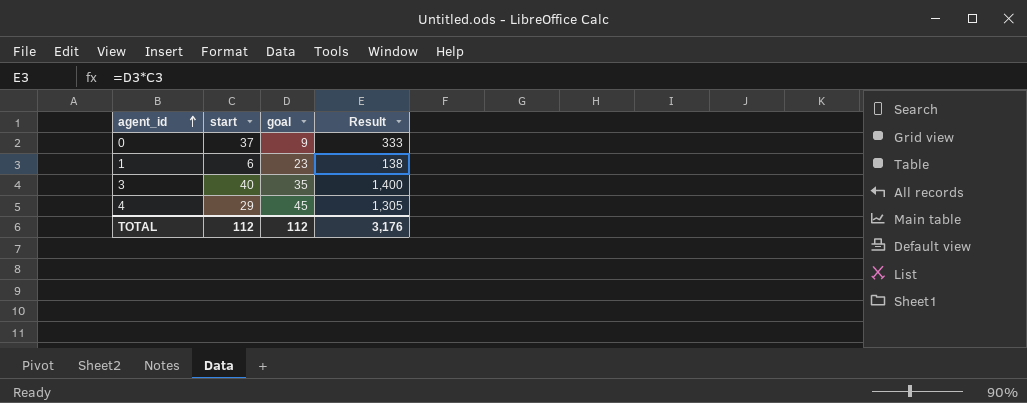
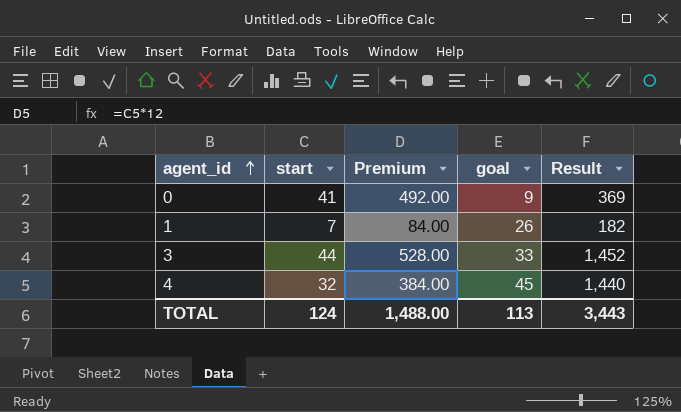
column Premium | formula: none -> [start] * 12
0 | start: 37 -> 41
0 | Result: 333 -> 369
1 | start: 6 -> 7
1 | goal: 23 -> 26
1 | Result: 138 -> 182
3 | start: 40 -> 44
3 | goal: 35 -> 33
3 | Result: 1,400 -> 1,452
4 | start: 29 -> 32
4 | Result: 1,305 -> 1,440
TOTAL | start: 112 -> 124
TOTAL | goal: 112 -> 113
TOTAL | Result: 3,176 -> 3,443

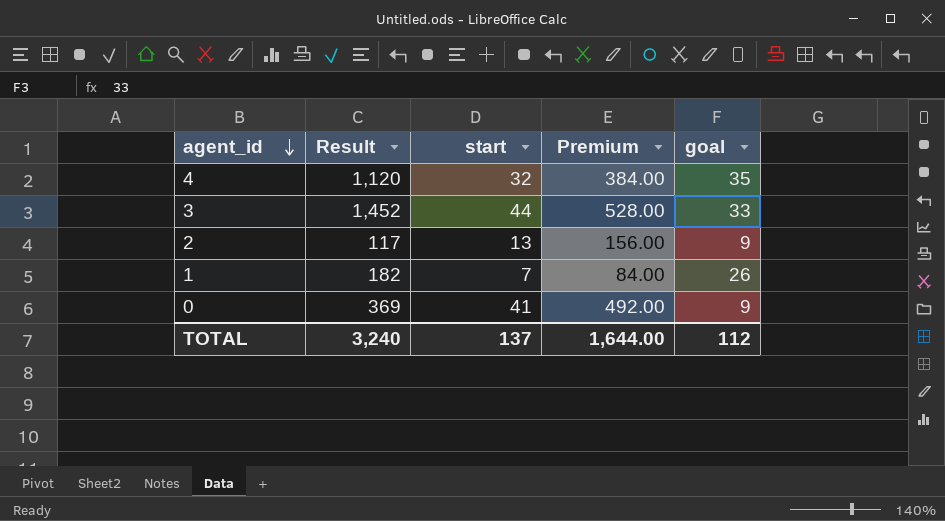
row order: agent_id ascending -> agent_id descending
column Result | position: 5 -> 2
4 | Result: 1,440 -> 1,120
4 | goal: 45 -> 35
row 2: none -> 117 | 13 | 156.00 | 9
TOTAL | Result: 3,443 -> 3,240
TOTAL | start: 124 -> 137
TOTAL | Premium: 1,488.00 -> 1,644.00
TOTAL | goal: 113 -> 112

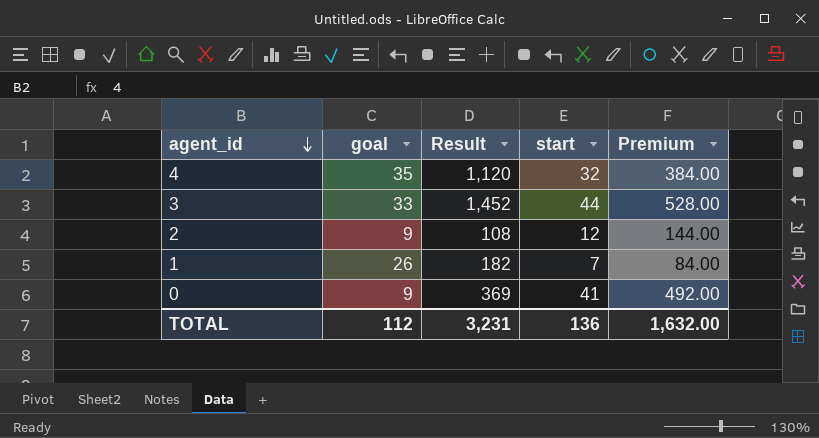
column goal | position: 5 -> 2
2 | Result: 117 -> 108
2 | start: 13 -> 12
2 | Premium: 156.00 -> 144.00
TOTAL | Result: 3,240 -> 3,231
TOTAL | start: 137 -> 136
TOTAL | Premium: 1,644.00 -> 1,632.00

